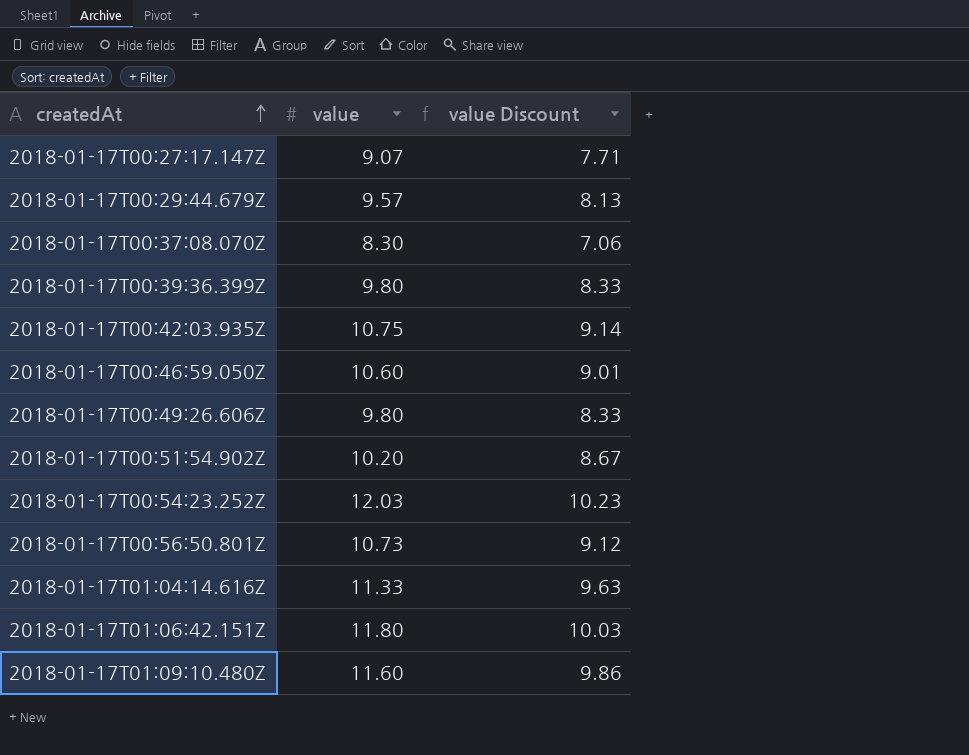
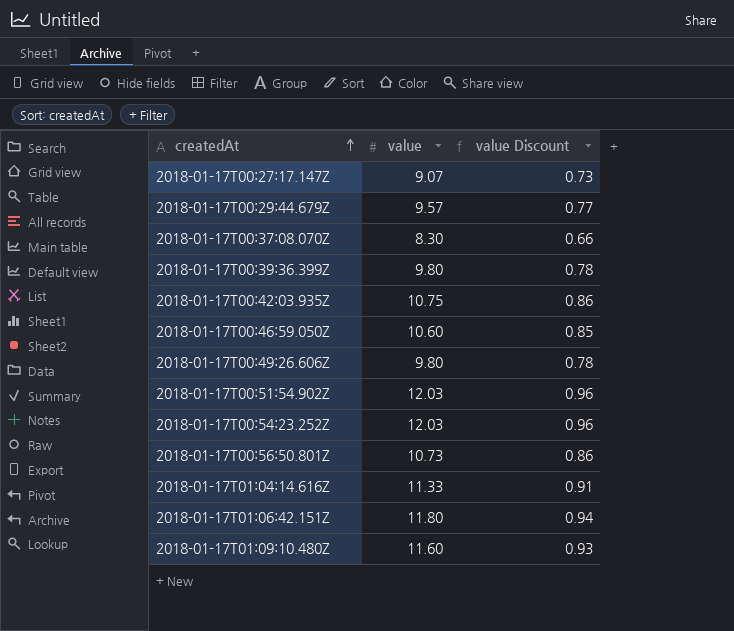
column value Discount | formula: [value] * 0.85 -> [value] * 0.08
2018-01-17T00:51:54.902Z | value: 10.20 -> 12.03

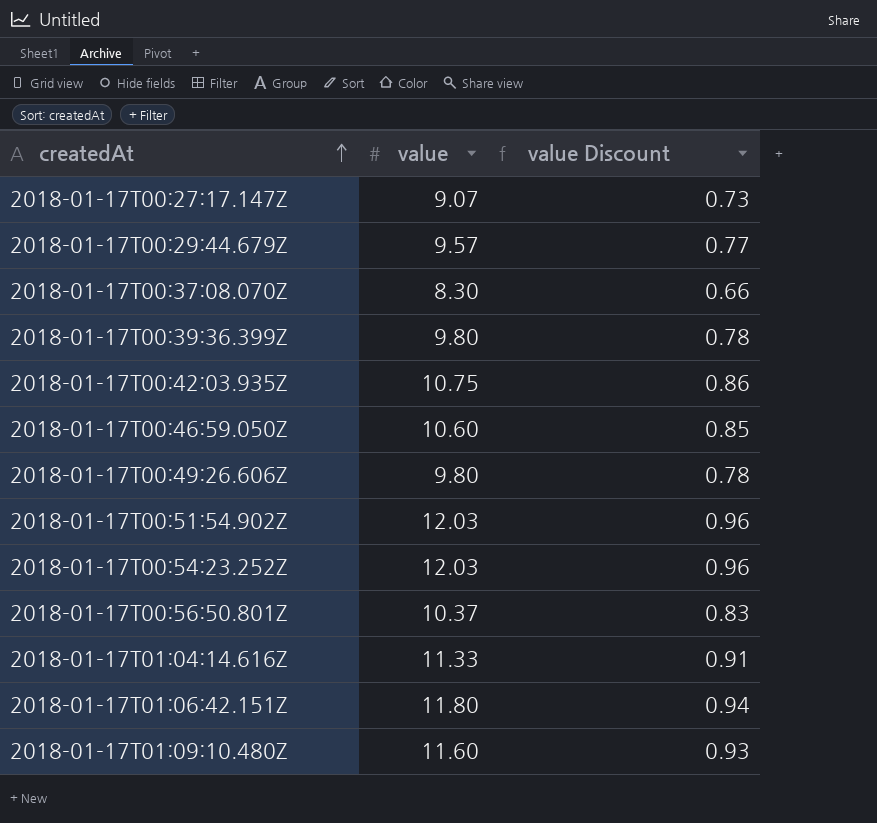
2018-01-17T00:56:50.801Z | value: 10.73 -> 10.37
2018-01-17T00:56:50.801Z | value Discount: 0.86 -> 0.83

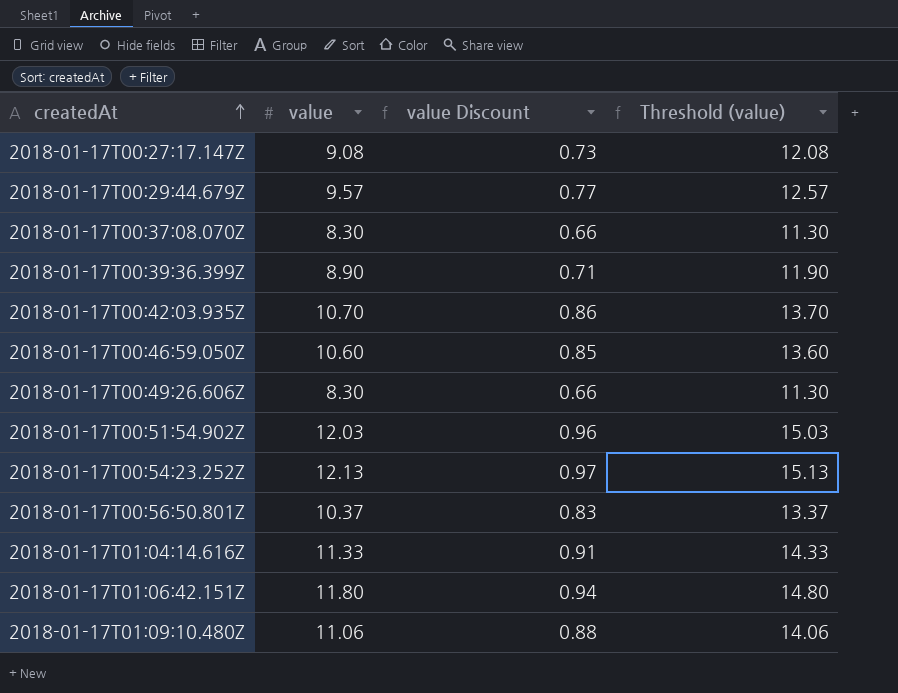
column Threshold (value) | formula: none -> [value] + 3
2018-01-17T00:27:17.147Z | value: 9.07 -> 9.08
2018-01-17T00:39:36.399Z | value: 9.80 -> 8.90
2018-01-17T00:39:36.399Z | value Discount: 0.78 -> 0.71
2018-01-17T00:42:03.935Z | value: 10.75 -> 10.70
2018-01-17T00:49:26.606Z | value: 9.80 -> 8.30
2018-01-17T00:49:26.606Z | value Discount: 0.78 -> 0.66
2018-01-17T00:54:23.252Z | value: 12.03 -> 12.13
2018-01-17T00:54:23.252Z | value Discount: 0.96 -> 0.97
2018-01-17T01:09:10.480Z | value: 11.60 -> 11.06
2018-01-17T01:09:10.480Z | value Discount: 0.93 -> 0.88

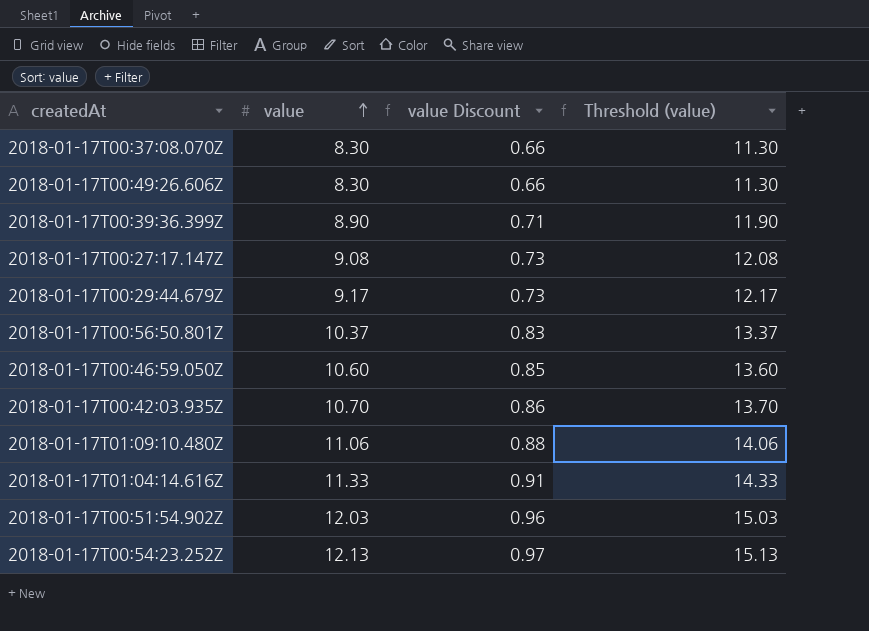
row order: createdAt ascending -> value ascending
row 2018-01-17T01:06:42.151Z: 11.80 | 0.94 | 14.80 -> none
2018-01-17T00:29:44.679Z | value: 9.57 -> 9.17
2018-01-17T00:29:44.679Z | value Discount: 0.77 -> 0.73
2018-01-17T00:29:44.679Z | Threshold (value): 12.57 -> 12.17

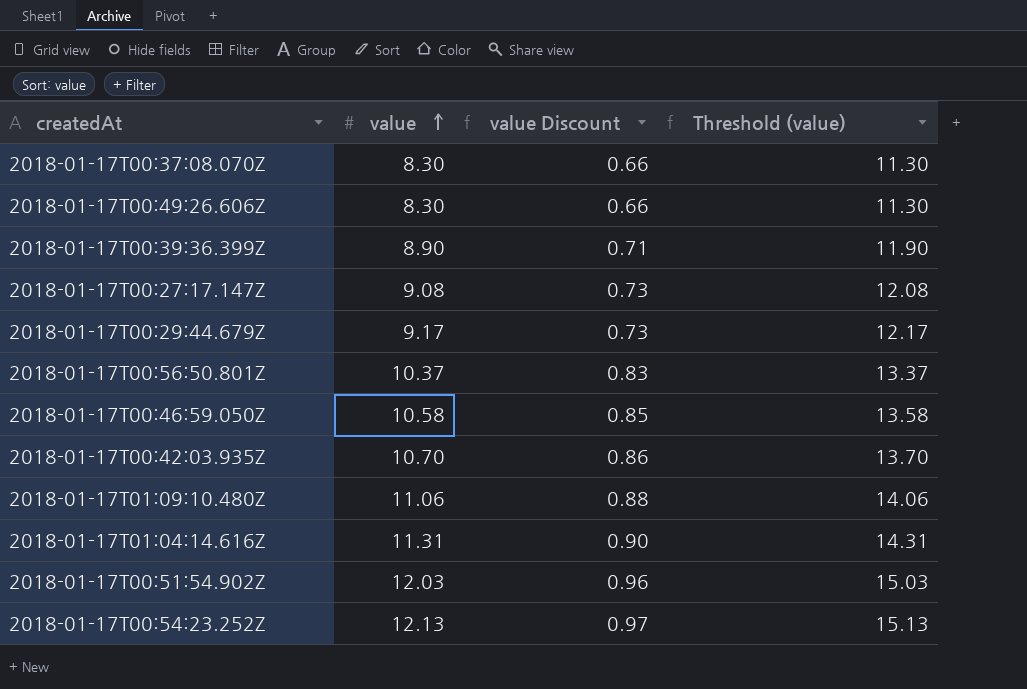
2018-01-17T00:46:59.050Z | value: 10.60 -> 10.58
2018-01-17T00:46:59.050Z | Threshold (value): 13.60 -> 13.58
2018-01-17T01:04:14.616Z | value: 11.33 -> 11.31
2018-01-17T01:04:14.616Z | value Discount: 0.91 -> 0.90
2018-01-17T01:04:14.616Z | Threshold (value): 14.33 -> 14.31

